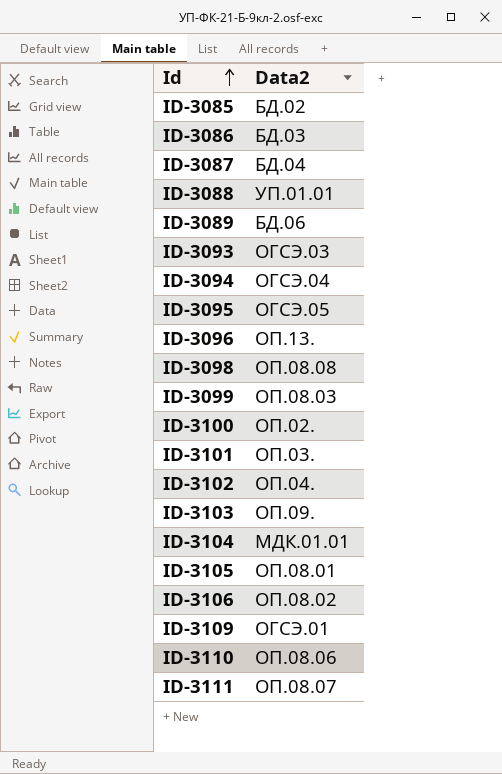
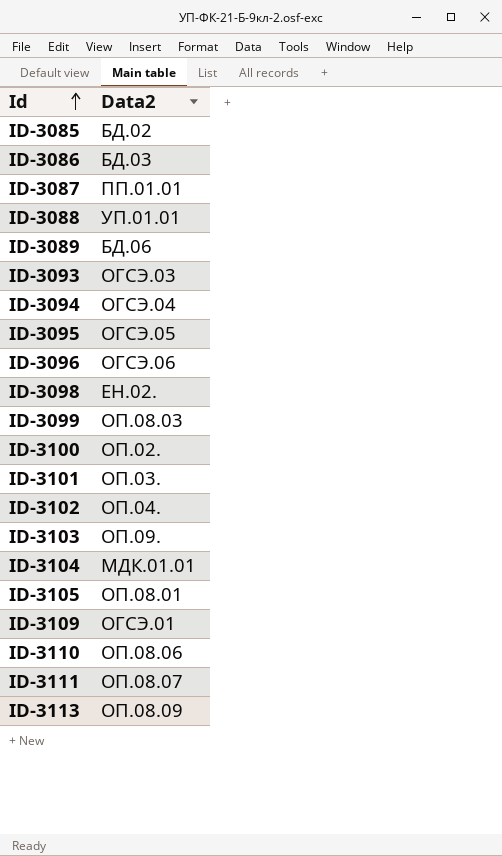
row ID-3106: ОП.08.02 -> none
ID-3087 | Data2: БД.04 -> ПП.01.01
ID-3096 | Data2: ОП.13. -> ОГСЭ.06
ID-3098 | Data2: ОП.08.08 -> ЕН.02.
row ID-3113: none -> ОП.08.09

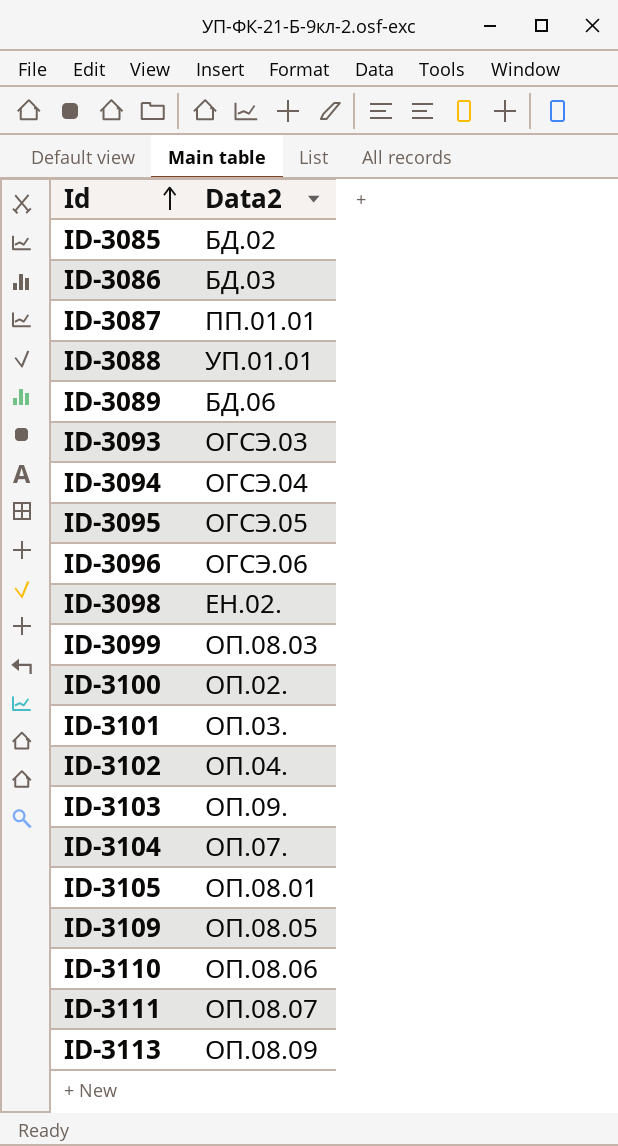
ID-3104 | Data2: МДК.01.01 -> ОП.07.
ID-3109 | Data2: ОГСЭ.01 -> ОП.08.05

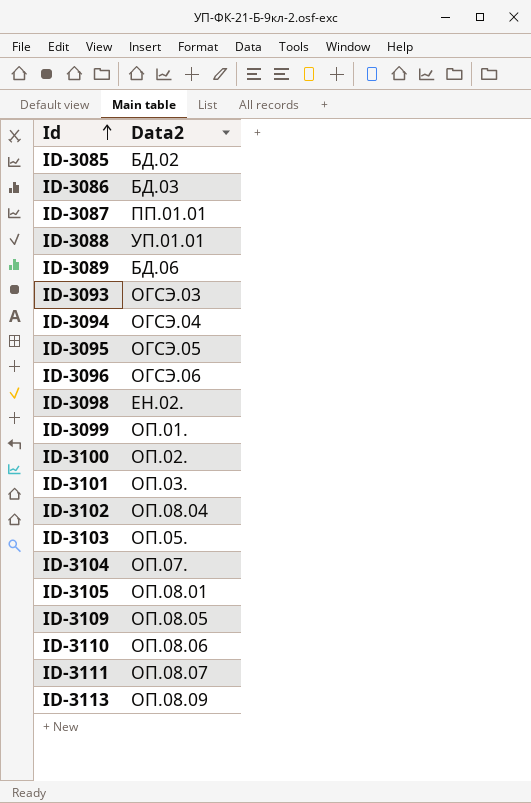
ID-3099 | Data2: ОП.08.03 -> ОП.01.
ID-3102 | Data2: ОП.04. -> ОП.08.04
ID-3103 | Data2: ОП.09. -> ОП.05.

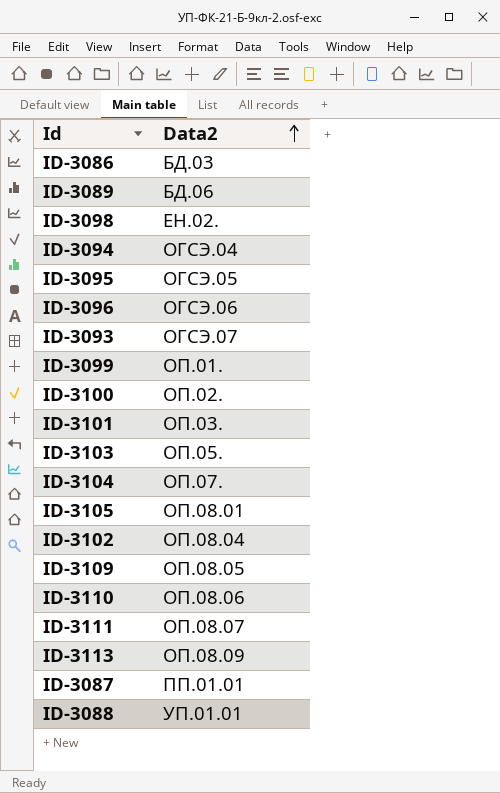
row order: Id ascending -> Data2 ascending
row ID-3085: БД.02 -> none
ID-3093 | Data2: ОГСЭ.03 -> ОГСЭ.07

